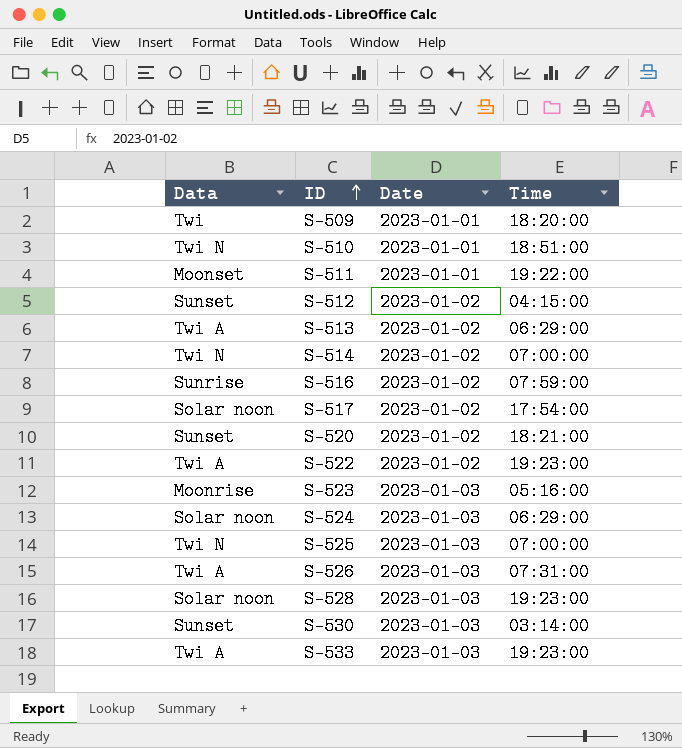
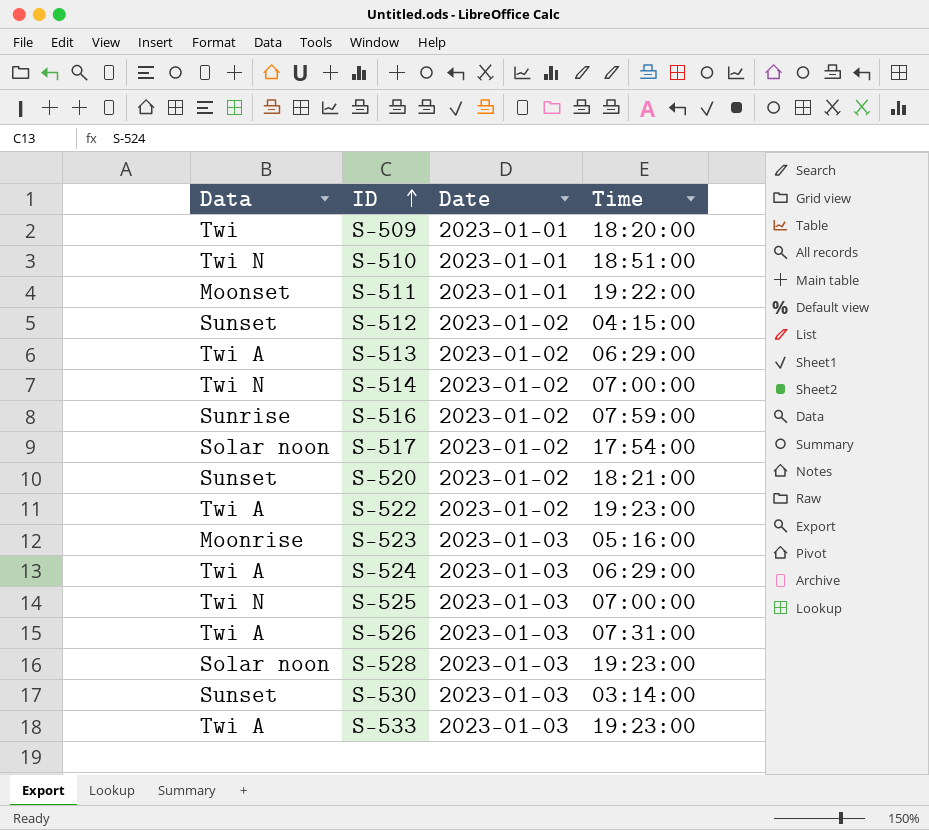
S-524 | Data: Solar noon -> Twi A

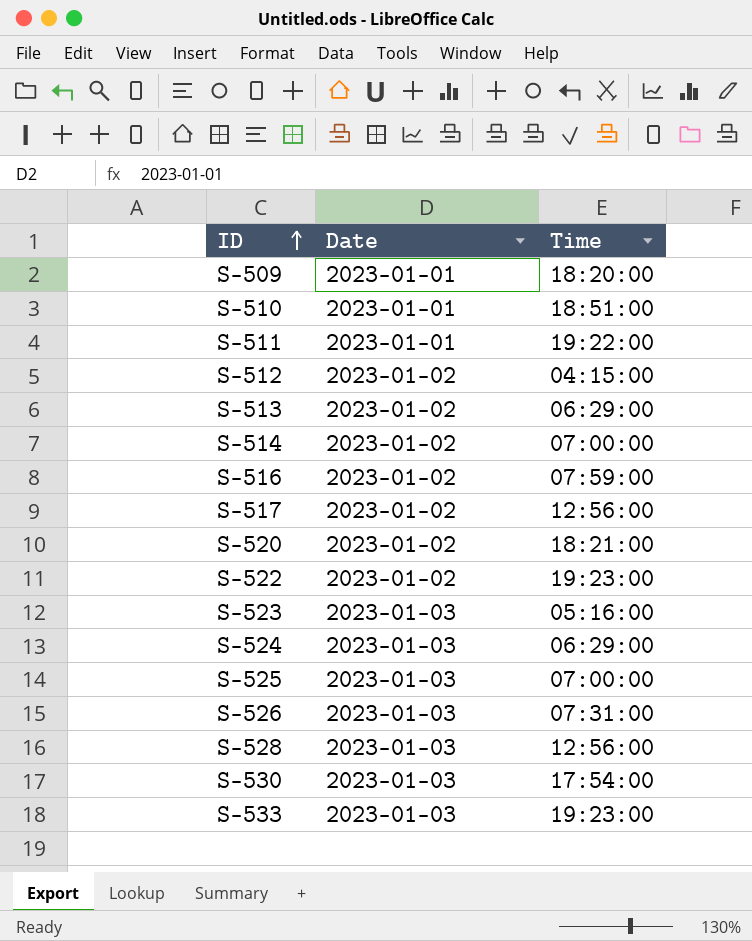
column Data | position: 1 -> none
S-517 | Time: 17:54:00 -> 12:56:00
S-528 | Time: 19:23:00 -> 12:56:00
S-530 | Time: 03:14:00 -> 17:54:00

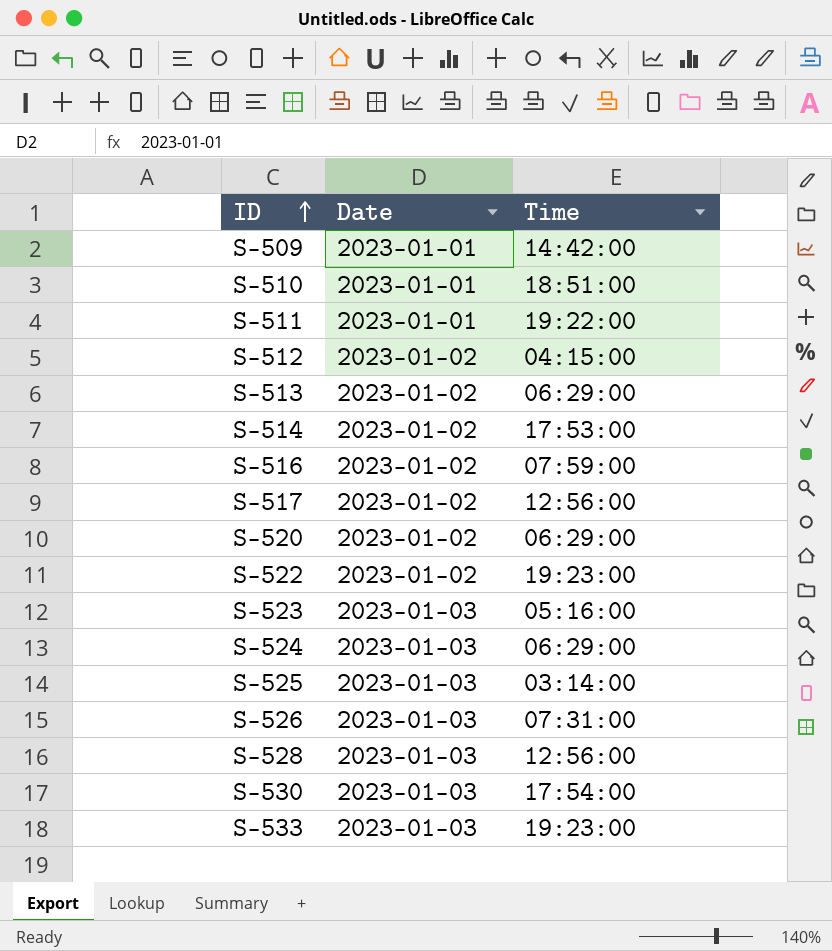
S-509 | Time: 18:20:00 -> 14:42:00
S-514 | Time: 07:00:00 -> 17:53:00
S-520 | Time: 18:21:00 -> 06:29:00
S-525 | Time: 07:00:00 -> 03:14:00

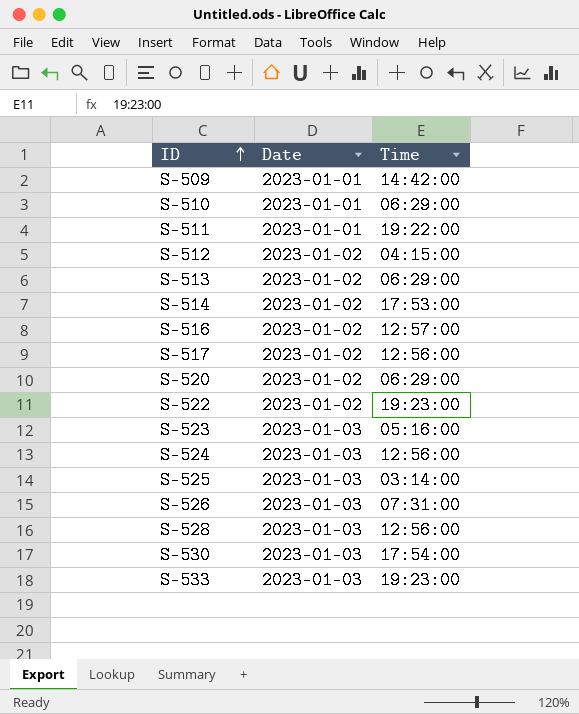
S-510 | Time: 18:51:00 -> 06:29:00
S-516 | Time: 07:59:00 -> 12:57:00
S-524 | Time: 06:29:00 -> 12:56:00

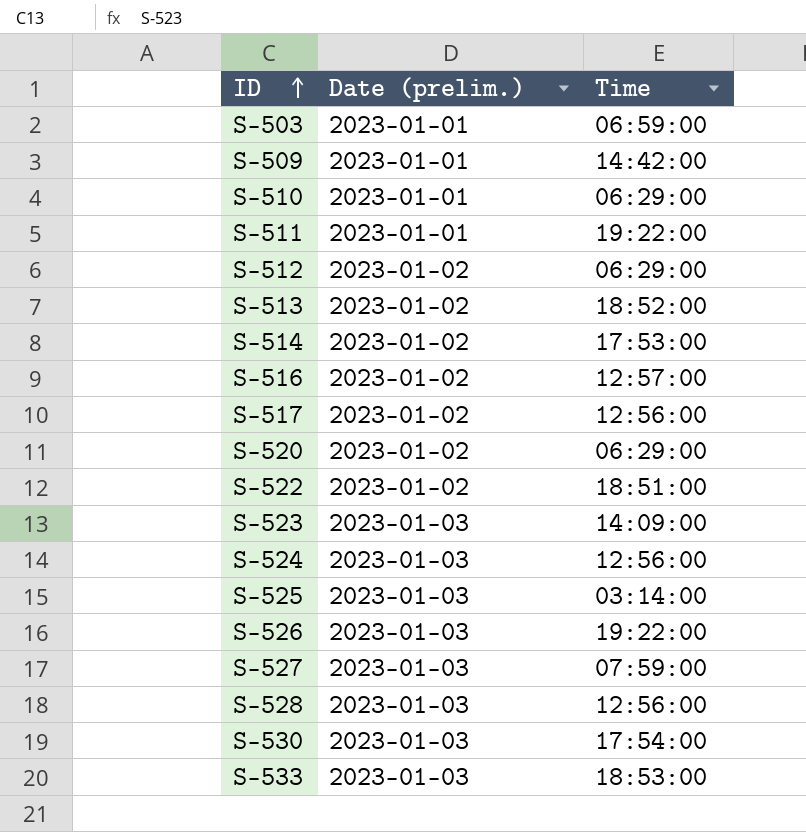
column name: Date -> Date (prelim.)
row S-503: none -> 2023-01-01 | 06:59:00
S-512 | Time: 04:15:00 -> 06:29:00
S-513 | Time: 06:29:00 -> 18:52:00
S-522 | Time: 19:23:00 -> 18:51:00
S-523 | Time: 05:16:00 -> 14:09:00
S-526 | Time: 07:31:00 -> 19:22:00
row S-527: none -> 2023-01-03 | 07:59:00
S-533 | Time: 19:23:00 -> 18:53:00

